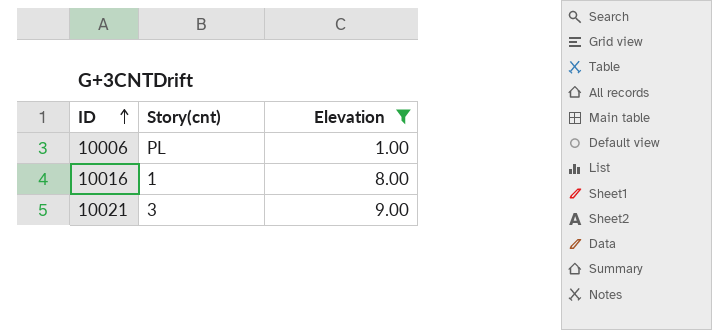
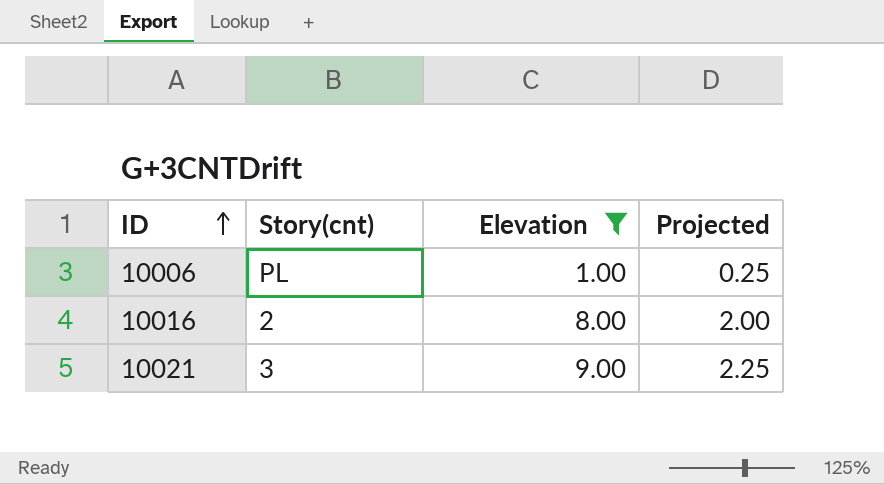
column Projected | formula: none -> [Elevation] * 0.25
10016 | Story(cnt): 1 -> 2

